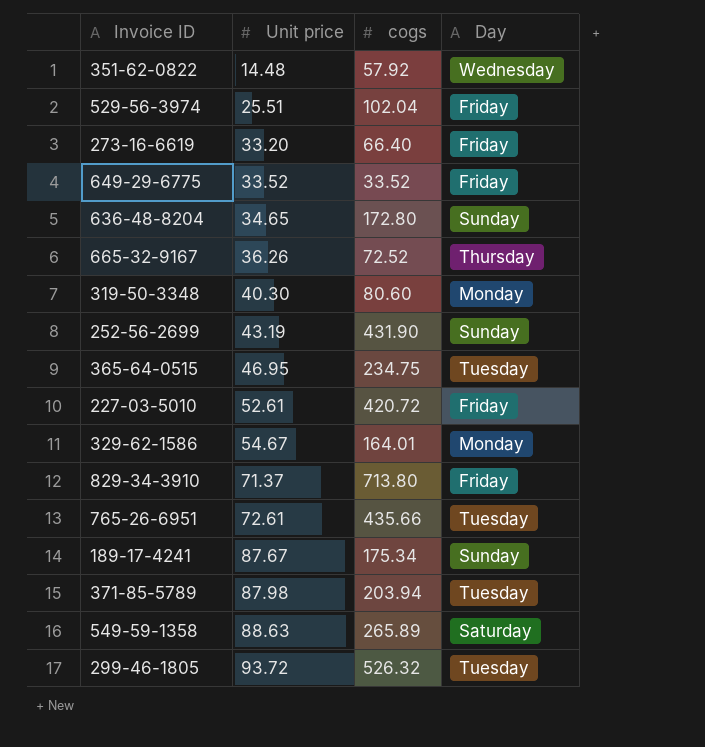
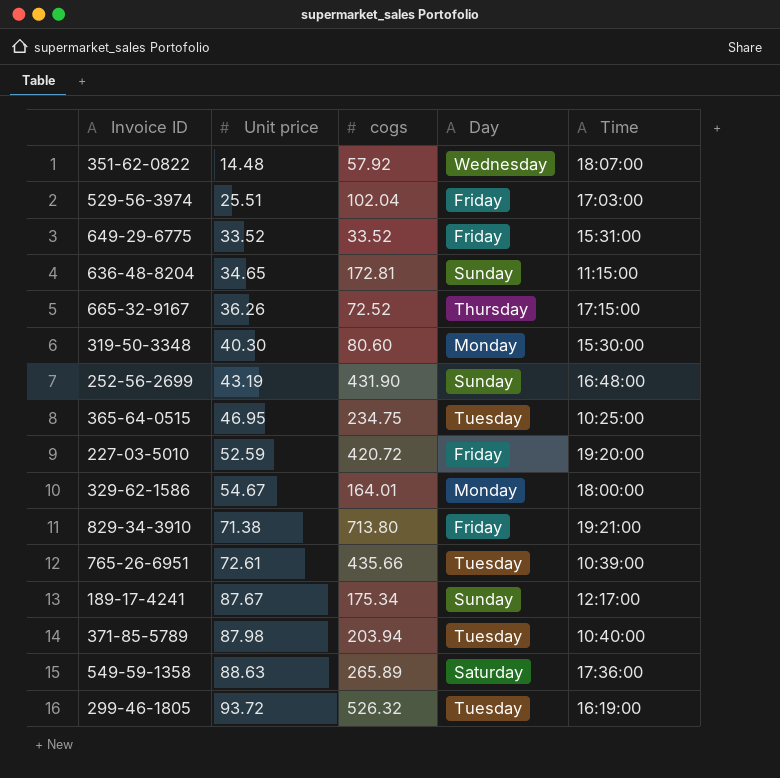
column Time | position: none -> 5
row 273-16-6619: 33.20 | 66.40 | Friday -> none
636-48-8204 | cogs: 172.80 -> 172.81
227-03-5010 | Unit price: 52.61 -> 52.59
829-34-3910 | Unit price: 71.37 -> 71.38

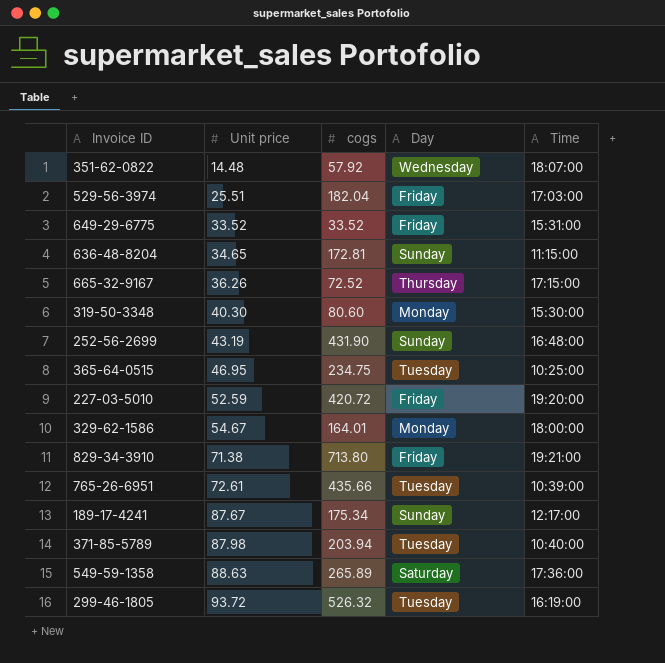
529-56-3974 | cogs: 102.04 -> 182.04

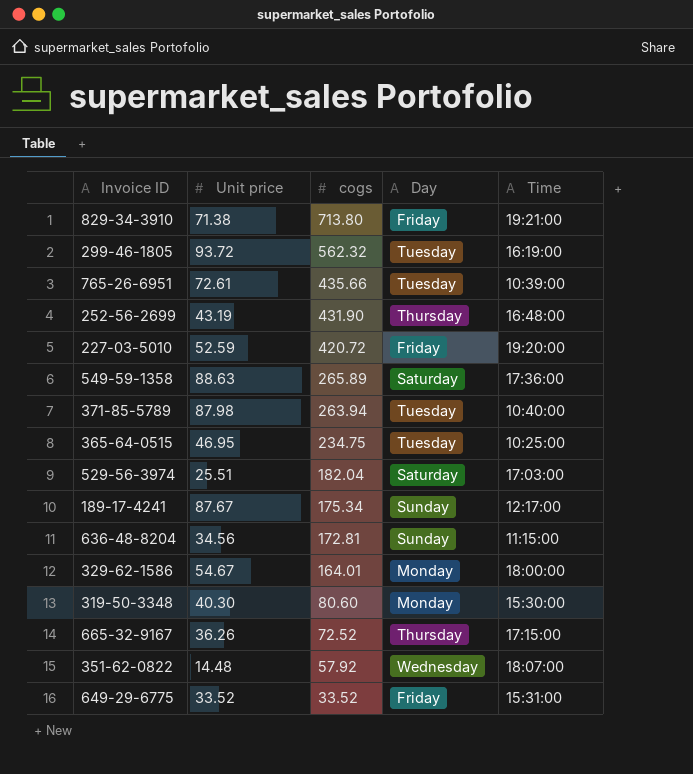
row order: Unit price ascending -> cogs descending
299-46-1805 | cogs: 526.32 -> 562.32
252-56-2699 | Day: Sunday -> Thursday
371-85-5789 | cogs: 203.94 -> 263.94
529-56-3974 | Day: Friday -> Saturday
636-48-8204 | Unit price: 34.65 -> 34.56

